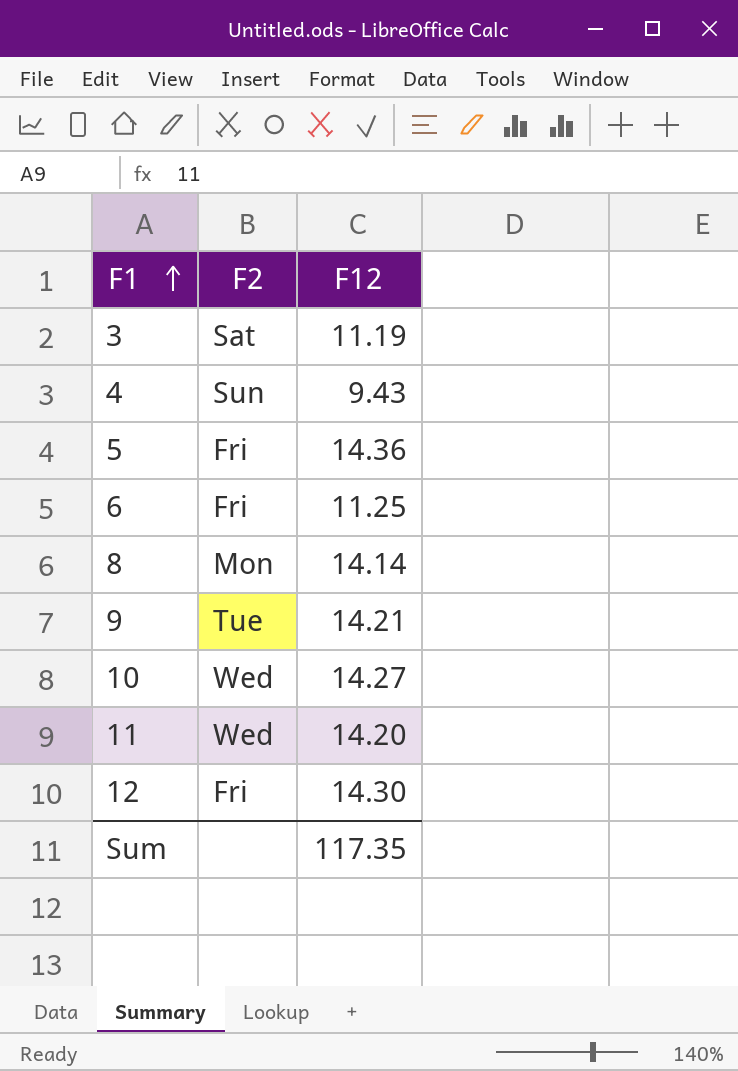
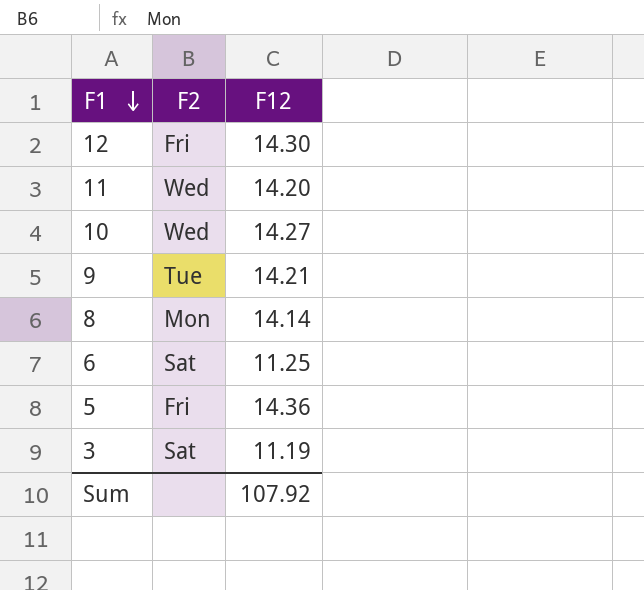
row order: F1 ascending -> F1 descending
row 4: Sun | 9.43 -> none
6 | F2: Fri -> Sat
Sum | F12: 117.35 -> 107.92

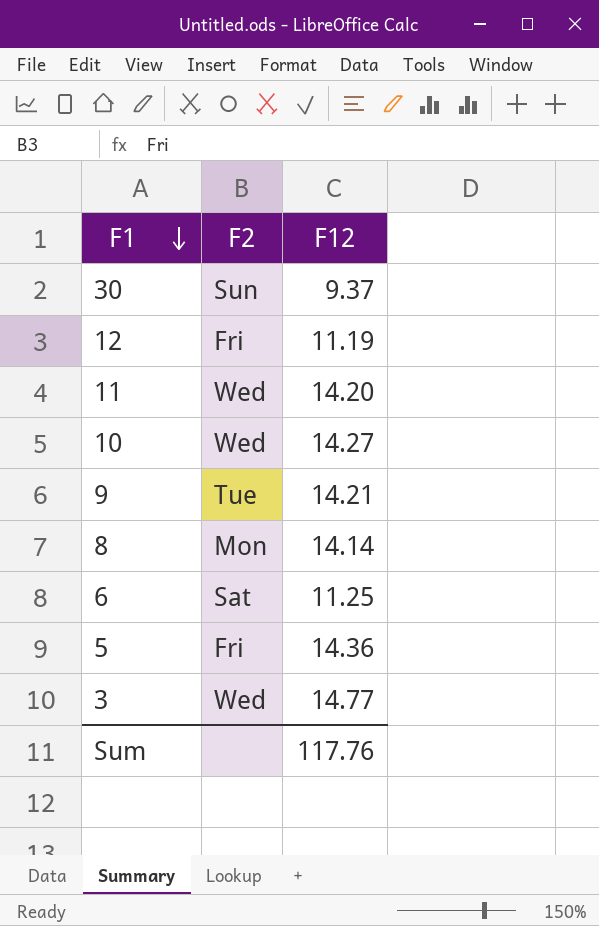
row 30: none -> Sun | 9.37
12 | F12: 14.30 -> 11.19
3 | F2: Sat -> Wed
3 | F12: 11.19 -> 14.77
Sum | F12: 107.92 -> 117.76

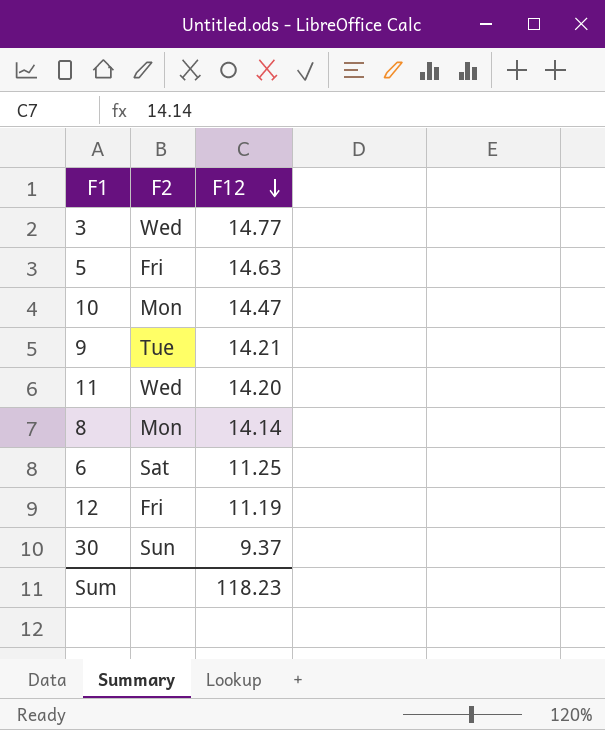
row order: F1 descending -> F12 descending
5 | F12: 14.36 -> 14.63
10 | F2: Wed -> Mon
10 | F12: 14.27 -> 14.47
Sum | F12: 117.76 -> 118.23

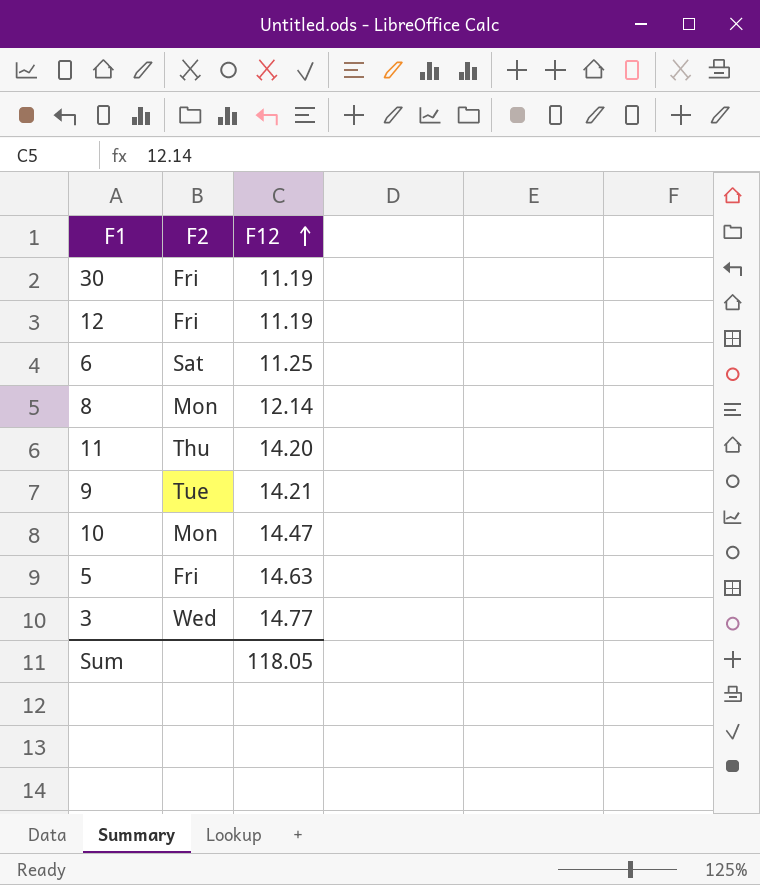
row order: F12 descending -> F12 ascending
30 | F2: Sun -> Fri
30 | F12: 9.37 -> 11.19
8 | F12: 14.14 -> 12.14
11 | F2: Wed -> Thu
Sum | F12: 118.23 -> 118.05

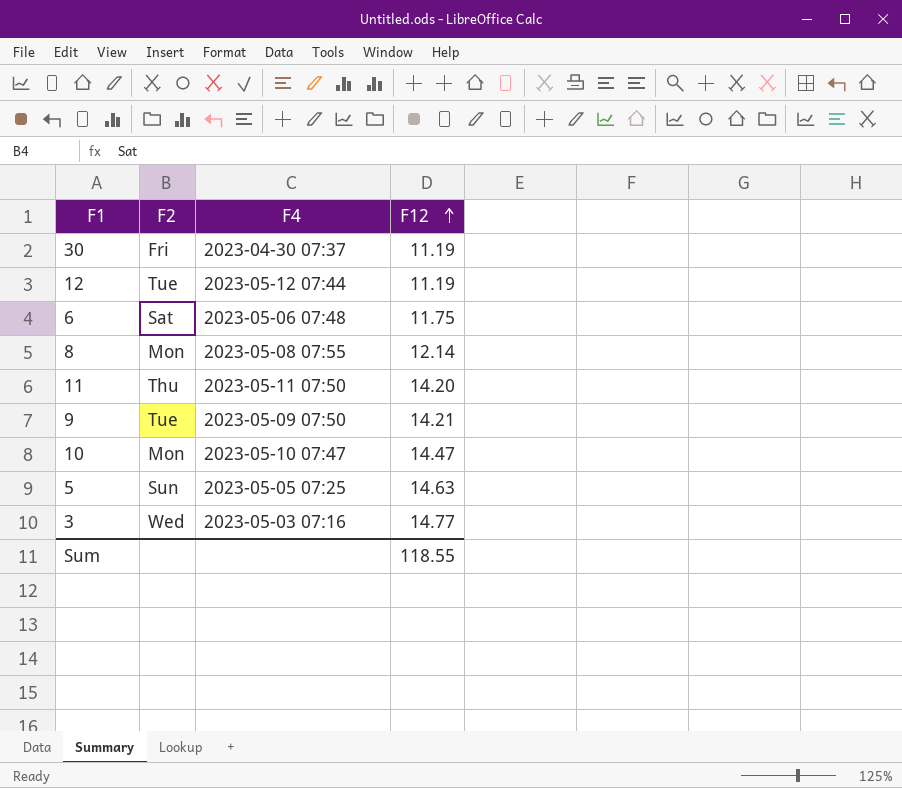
column F4 | position: none -> 3
12 | F2: Fri -> Tue
6 | F12: 11.25 -> 11.75
5 | F2: Fri -> Sun
Sum | F12: 118.05 -> 118.55

